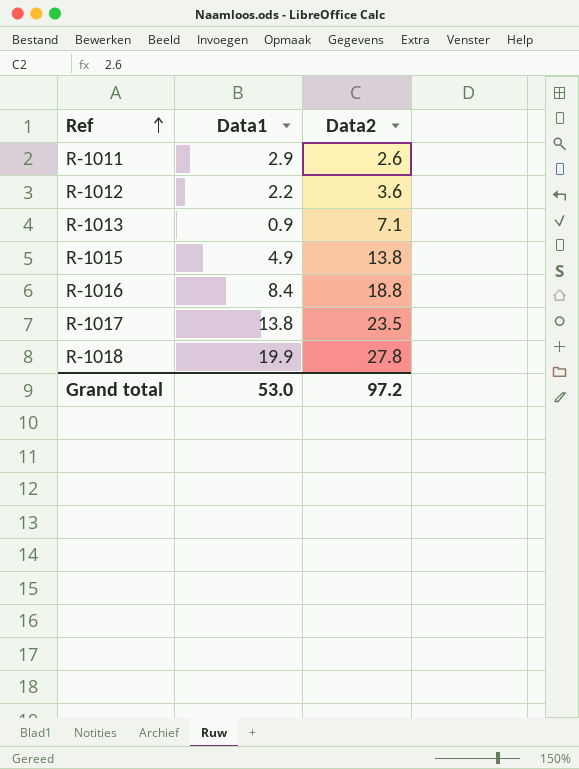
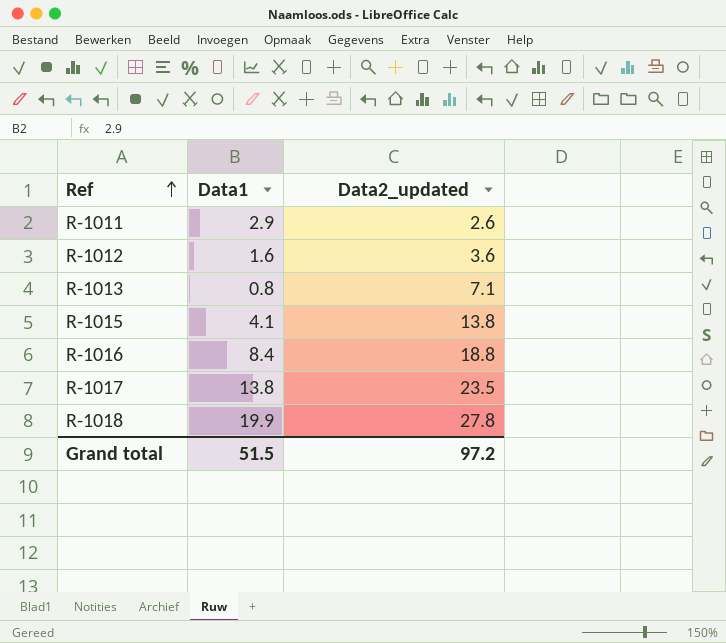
column name: Data2 -> Data2_updated
R-1012 | Data1: 2.2 -> 1.6
R-1013 | Data1: 0.9 -> 0.8
R-1015 | Data1: 4.9 -> 4.1
Grand total | Data1: 53.0 -> 51.5

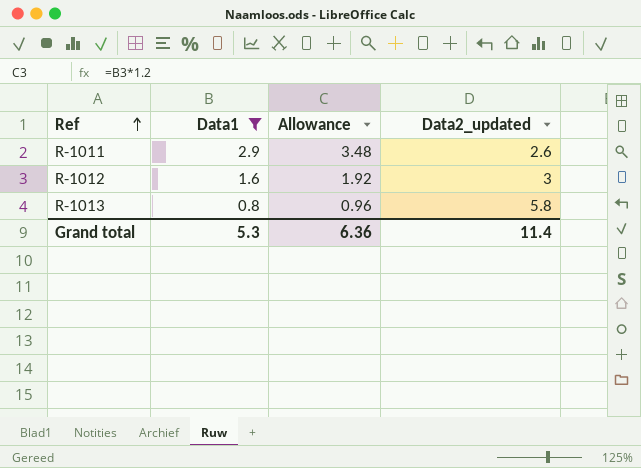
filter: none -> Data1 <= 2.9
column Allowance | formula: none -> [Data1] * 1.2
R-1012 | Data2_updated: 3.6 -> 3
R-1013 | Data2_updated: 7.1 -> 5.8
Grand total | Data1: 51.5 -> 5.3
Grand total | Data2_updated: 97.2 -> 11.4

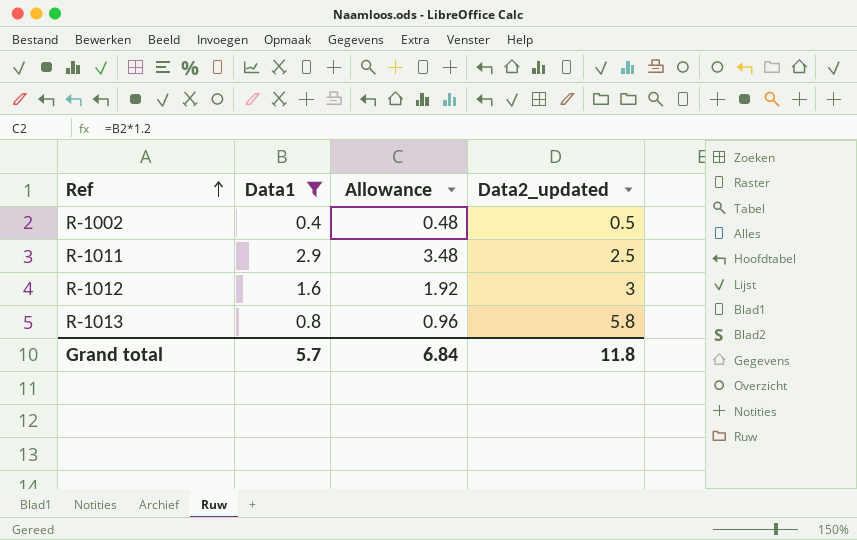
row R-1002: none -> 0.4 | 0.48 | 0.5
R-1011 | Data2_updated: 2.6 -> 2.5
Grand total | Data1: 5.3 -> 5.7
Grand total | Allowance: 6.36 -> 6.84
Grand total | Data2_updated: 11.4 -> 11.8

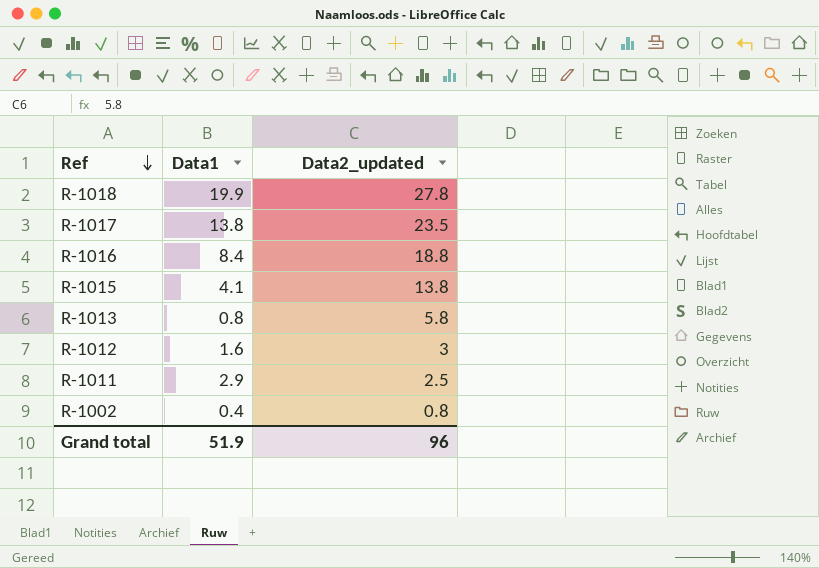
filter: Data1 <= 2.9 -> none
row order: Ref ascending -> Ref descending
column Allowance | formula: [Data1] * 1.2 -> none
R-1002 | Data2_updated: 0.5 -> 0.8
Grand total | Data1: 5.7 -> 51.9
Grand total | Data2_updated: 11.8 -> 96

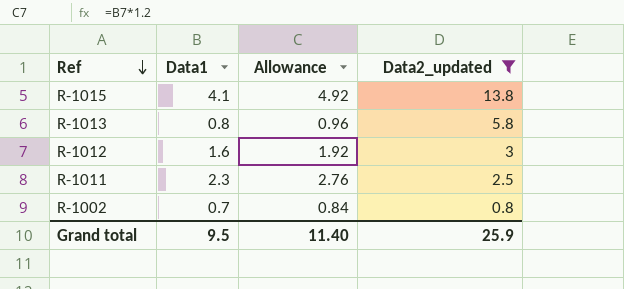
filter: none -> Data2_updated <= 13.8
column Allowance | formula: none -> [Data1] * 1.2
R-1011 | Data1: 2.9 -> 2.3
R-1002 | Data1: 0.4 -> 0.7
Grand total | Data1: 51.9 -> 9.5
Grand total | Data2_updated: 96 -> 25.9

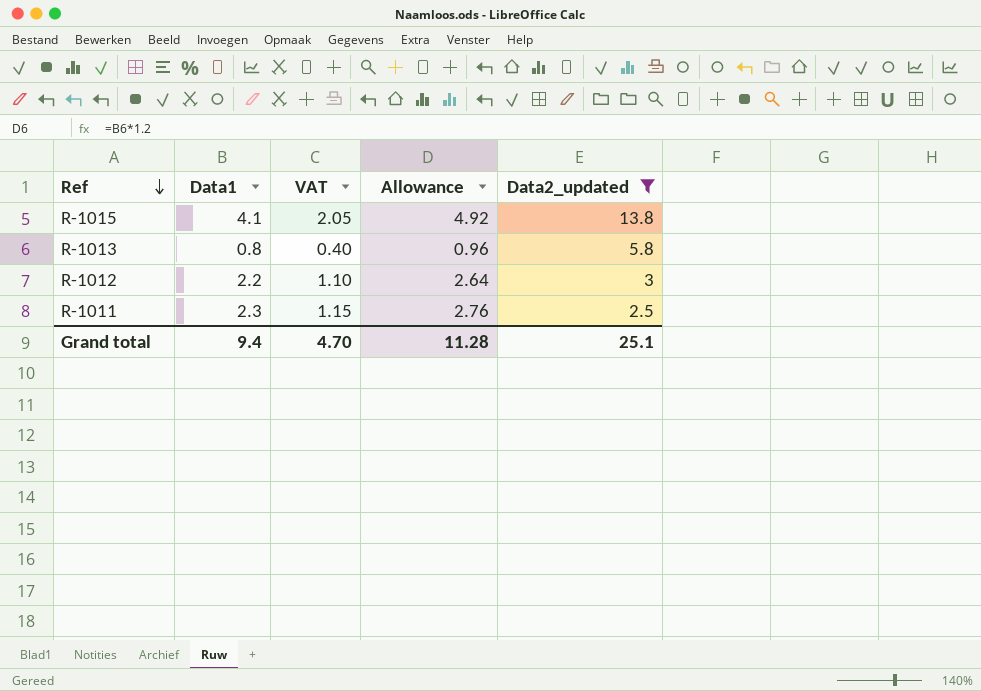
column VAT | formula: none -> [Data1] * 0.5
row R-1002: 0.7 | 0.84 | 0.8 -> none
R-1012 | Data1: 1.6 -> 2.2
R-1012 | Allowance: 1.92 -> 2.64
Grand total | Data1: 9.5 -> 9.4
Grand total | Allowance: 11.40 -> 11.28
Grand total | Data2_updated: 25.9 -> 25.1

